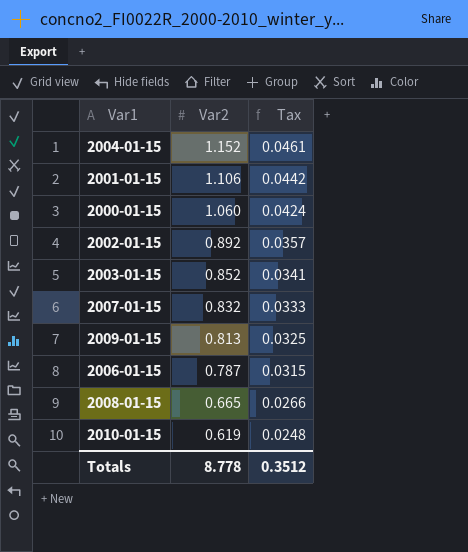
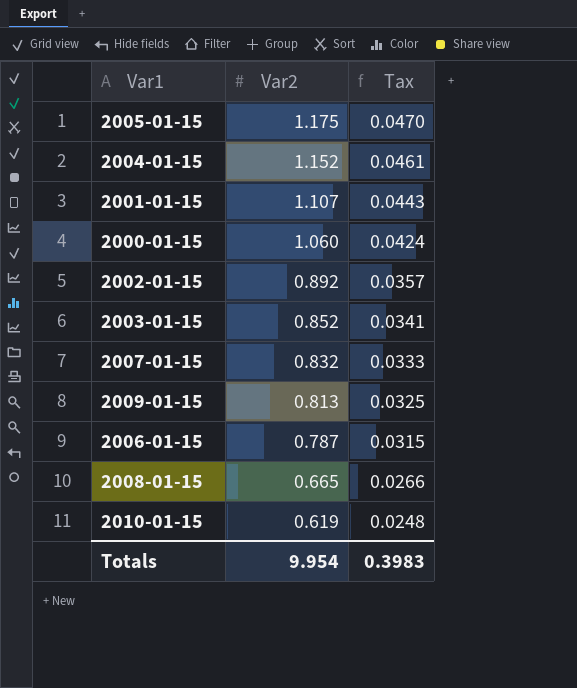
row 2005-01-15: none -> 1.175 | 0.0470
2001-01-15 | Var2: 1.106 -> 1.107
2001-01-15 | Tax: 0.0442 -> 0.0443
Totals | Var2: 8.778 -> 9.954
Totals | Tax: 0.3512 -> 0.3983

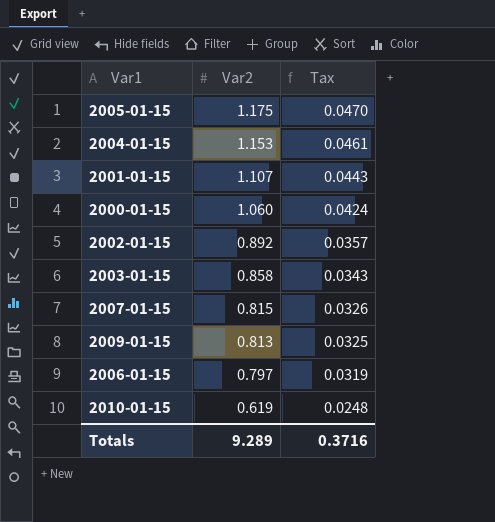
row 2008-01-15: 0.665 | 0.0266 -> none
2004-01-15 | Var2: 1.152 -> 1.153
2003-01-15 | Var2: 0.852 -> 0.858
2003-01-15 | Tax: 0.0341 -> 0.0343
2007-01-15 | Var2: 0.832 -> 0.815
2007-01-15 | Tax: 0.0333 -> 0.0326
2006-01-15 | Var2: 0.787 -> 0.797
2006-01-15 | Tax: 0.0315 -> 0.0319
Totals | Var2: 9.954 -> 9.289
Totals | Tax: 0.3983 -> 0.3716

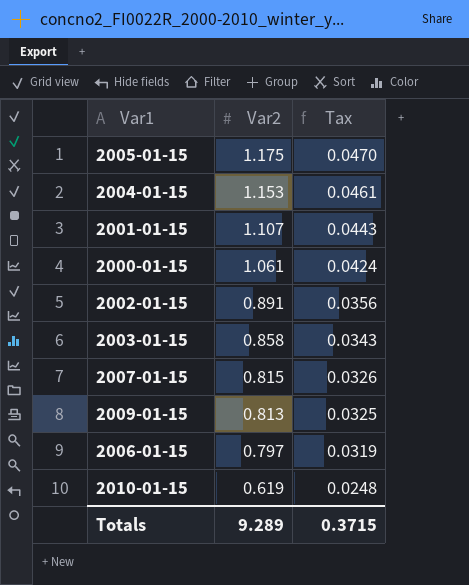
2000-01-15 | Var2: 1.060 -> 1.061
2002-01-15 | Var2: 0.892 -> 0.891
2002-01-15 | Tax: 0.0357 -> 0.0356
Totals | Tax: 0.3716 -> 0.3715

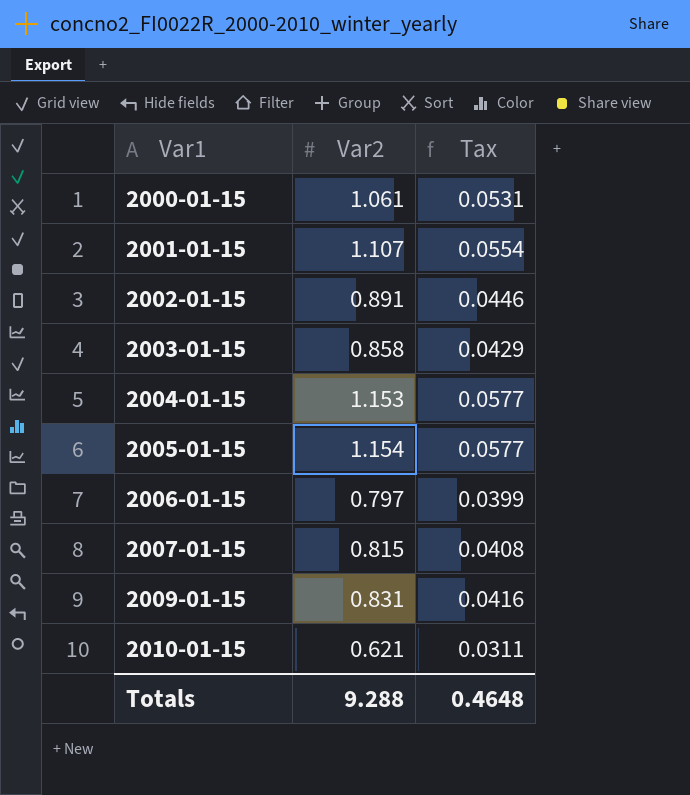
row order: Var2 descending -> Var1 ascending
column Tax | formula: [Var2] * 0.04 -> [Var2] * 0.05
2005-01-15 | Var2: 1.175 -> 1.154
2009-01-15 | Var2: 0.813 -> 0.831
2010-01-15 | Var2: 0.619 -> 0.621
Totals | Var2: 9.289 -> 9.288
Totals | Tax: 0.3715 -> 0.4648

